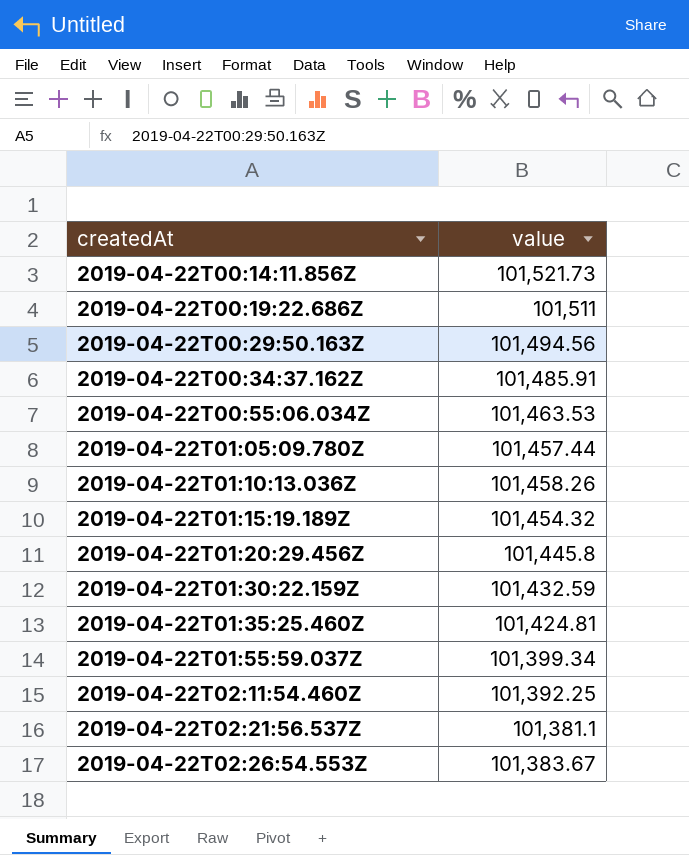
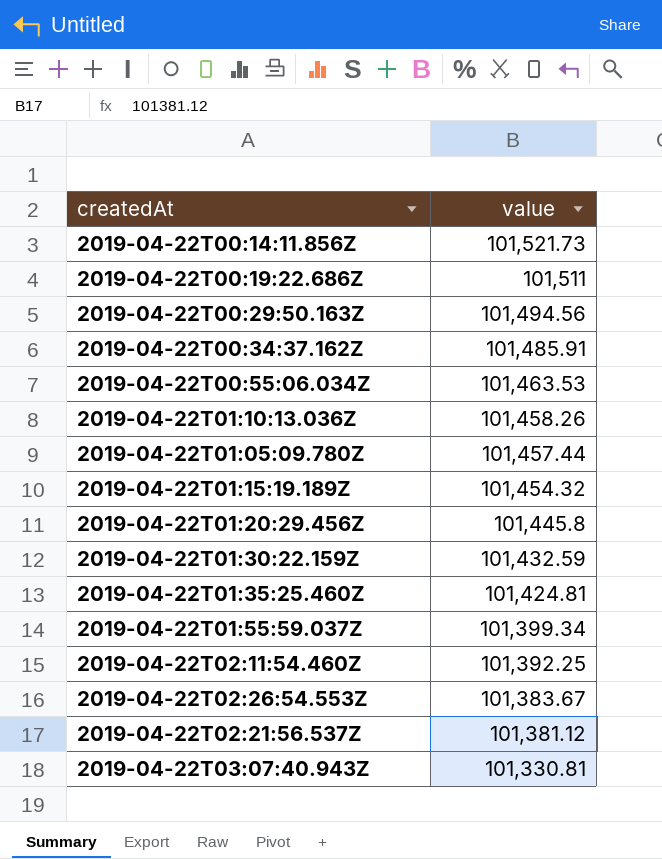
row order: createdAt ascending -> value descending
2019-04-22T02:21:56.537Z | value: 101,381.1 -> 101,381.12
row 2019-04-22T03:07:40.943Z: none -> 101,330.81

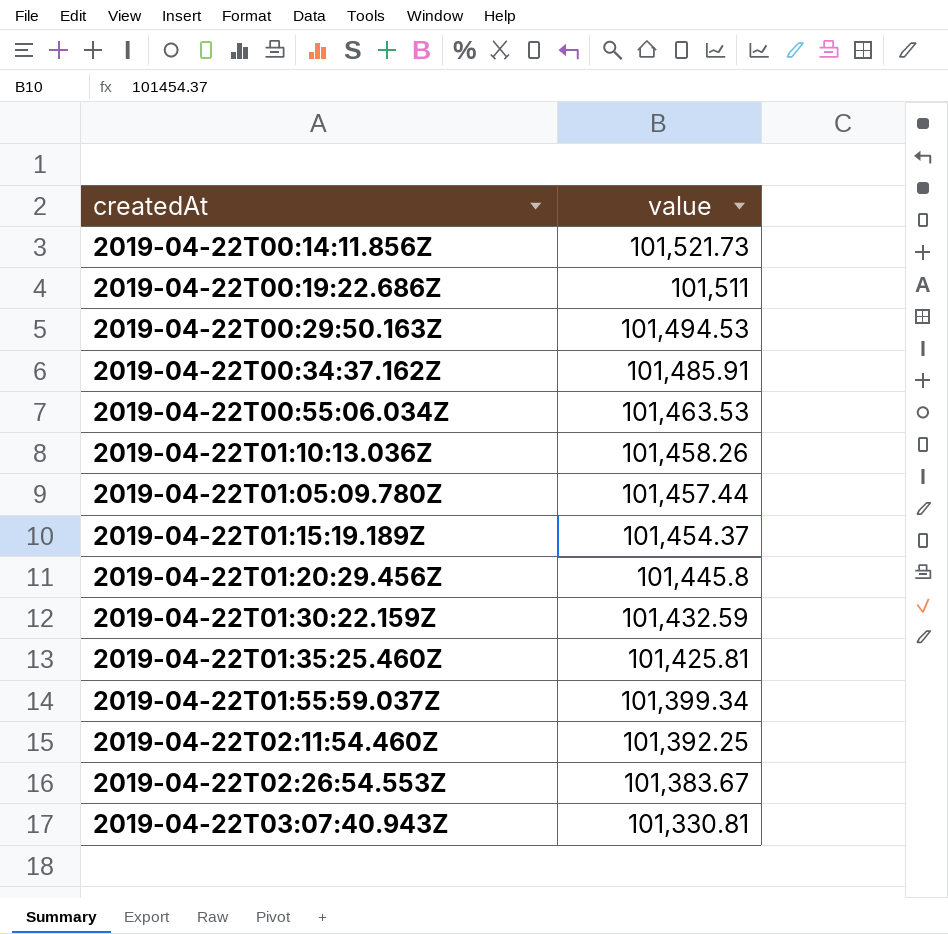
row 2019-04-22T02:21:56.537Z: 101,381.12 -> none
2019-04-22T00:29:50.163Z | value: 101,494.56 -> 101,494.53
2019-04-22T01:15:19.189Z | value: 101,454.32 -> 101,454.37
2019-04-22T01:35:25.460Z | value: 101,424.81 -> 101,425.81

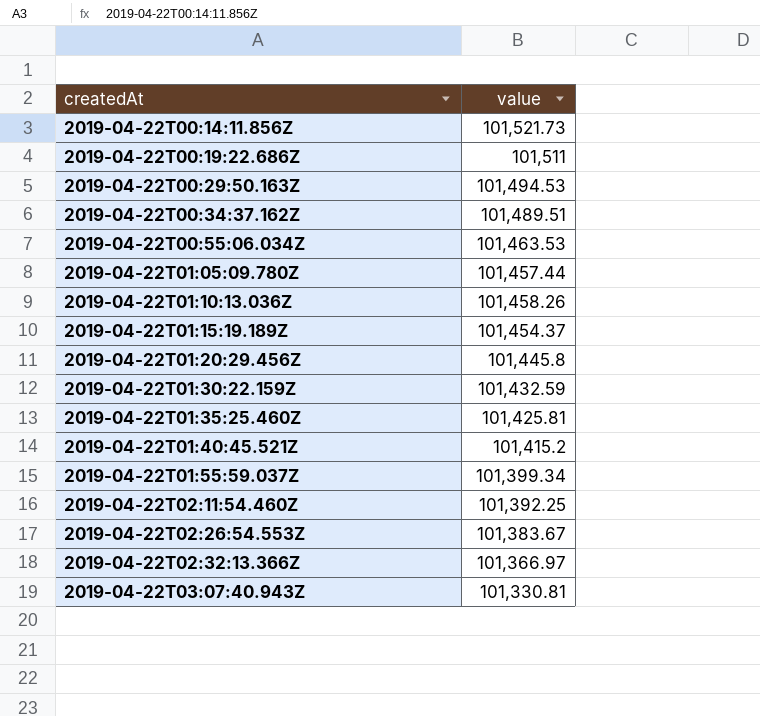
row order: value descending -> createdAt ascending
2019-04-22T00:34:37.162Z | value: 101,485.91 -> 101,489.51
row 2019-04-22T01:40:45.521Z: none -> 101,415.2
row 2019-04-22T02:32:13.366Z: none -> 101,366.97

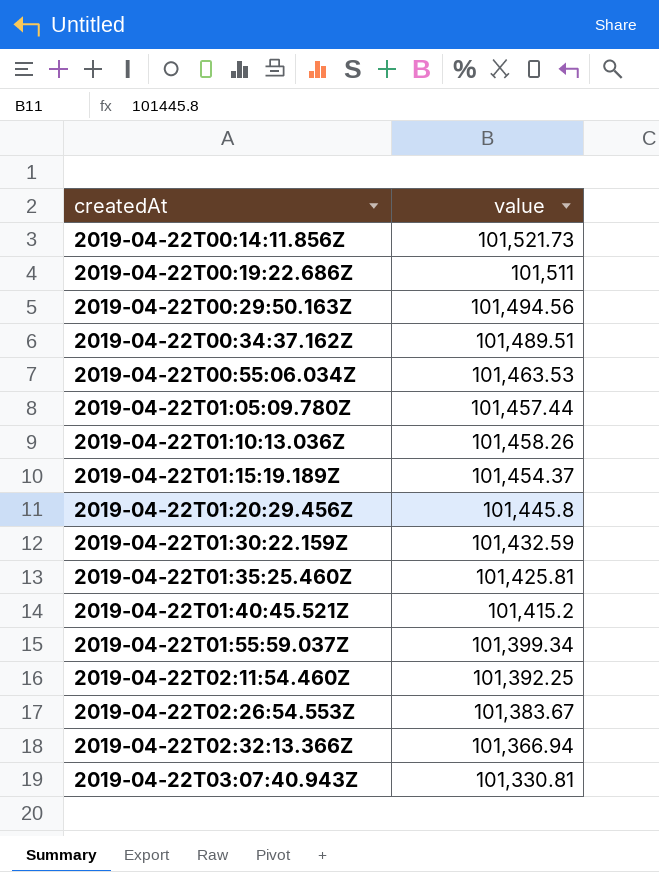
2019-04-22T00:29:50.163Z | value: 101,494.53 -> 101,494.56
2019-04-22T02:32:13.366Z | value: 101,366.97 -> 101,366.94

